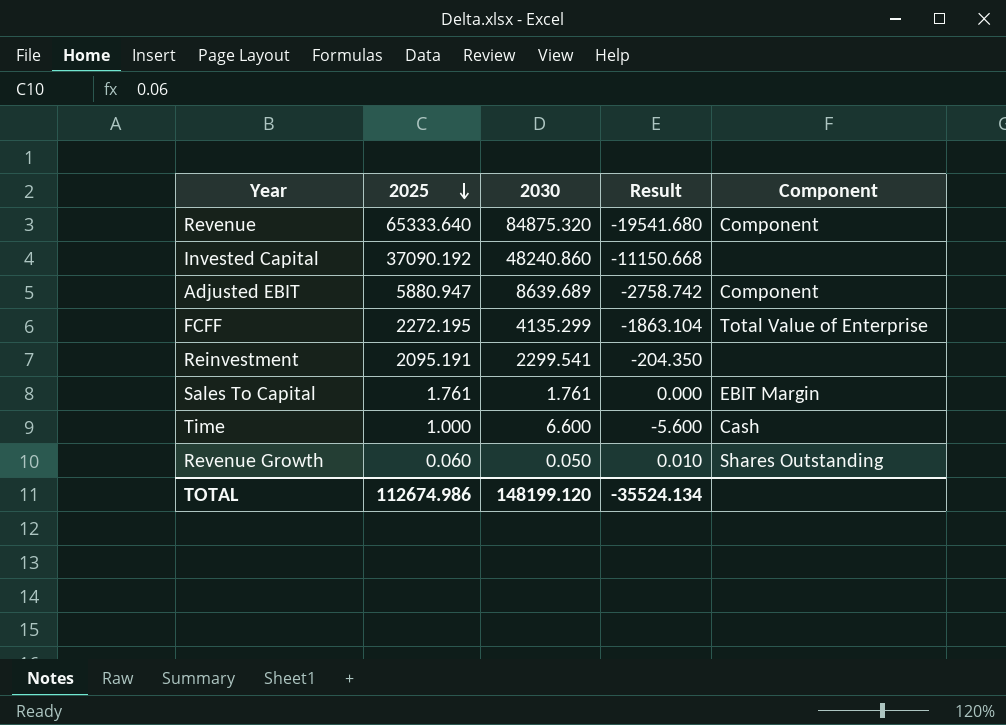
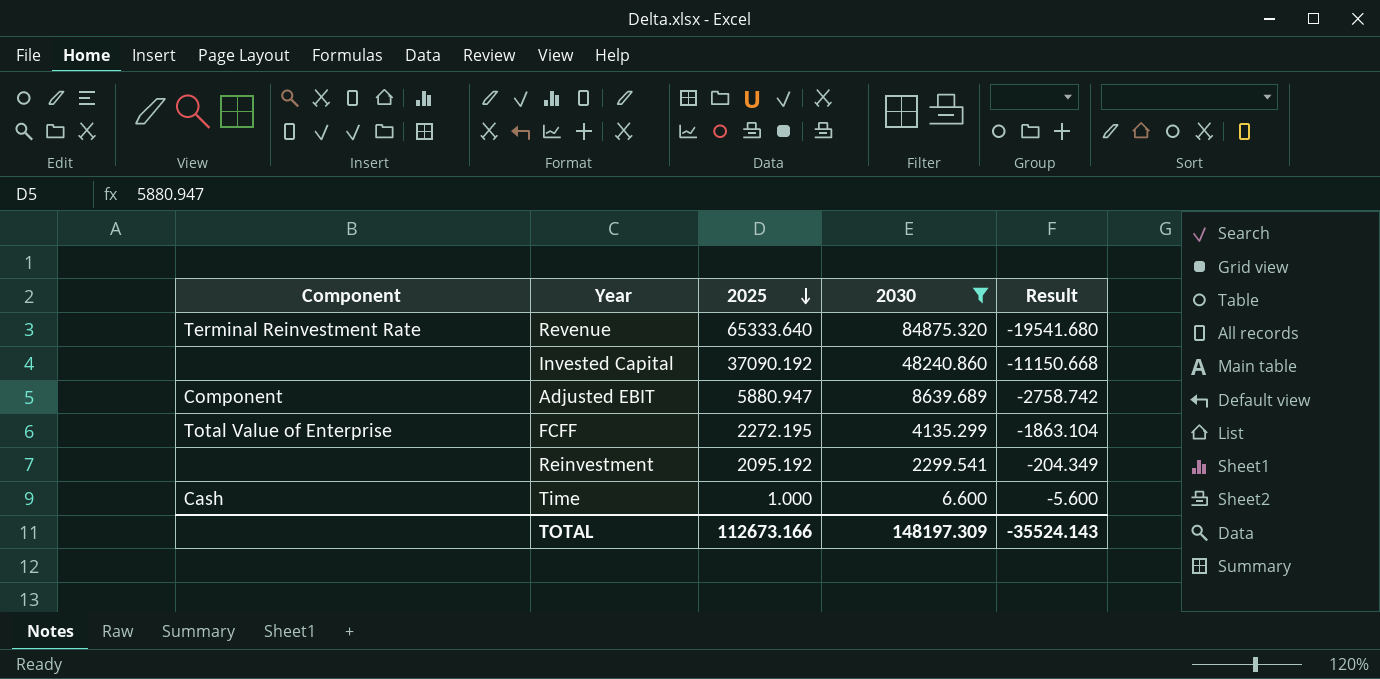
filter: none -> 2030 >= 6.600
column Component | position: 5 -> 1
Revenue | Component: Component -> Terminal Reinvestment Rate
Reinvestment | 2025: 2095.191 -> 2095.192
Reinvestment | Result: -204.350 -> -204.349
TOTAL | 2025: 112674.986 -> 112673.166
TOTAL | 2030: 148199.120 -> 148197.309
TOTAL | Result: -35524.134 -> -35524.143

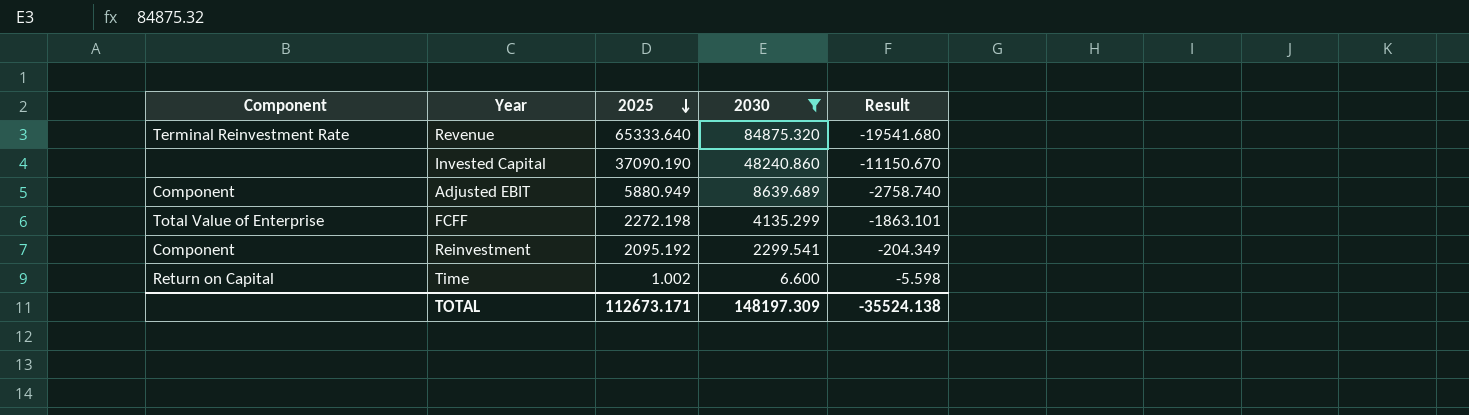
Invested Capital | 2025: 37090.192 -> 37090.190
Invested Capital | Result: -11150.668 -> -11150.670
Adjusted EBIT | 2025: 5880.947 -> 5880.949
Adjusted EBIT | Result: -2758.742 -> -2758.740
FCFF | 2025: 2272.195 -> 2272.198
FCFF | Result: -1863.104 -> -1863.101
Reinvestment | Component: none -> Component
Time | Component: Cash -> Return on Capital
Time | 2025: 1.000 -> 1.002
Time | Result: -5.600 -> -5.598
TOTAL | 2025: 112673.166 -> 112673.171
TOTAL | Result: -35524.143 -> -35524.138

